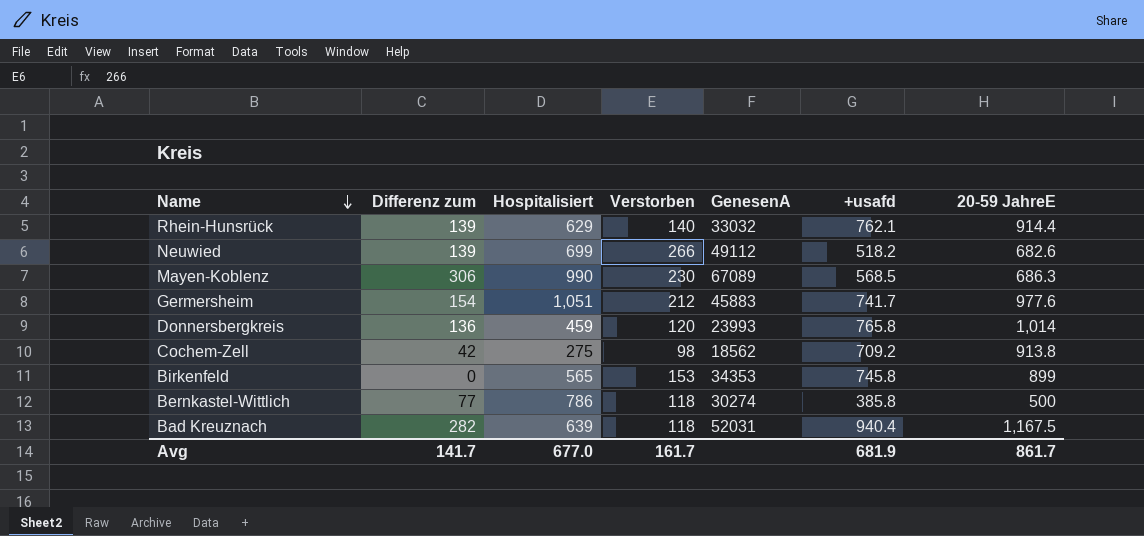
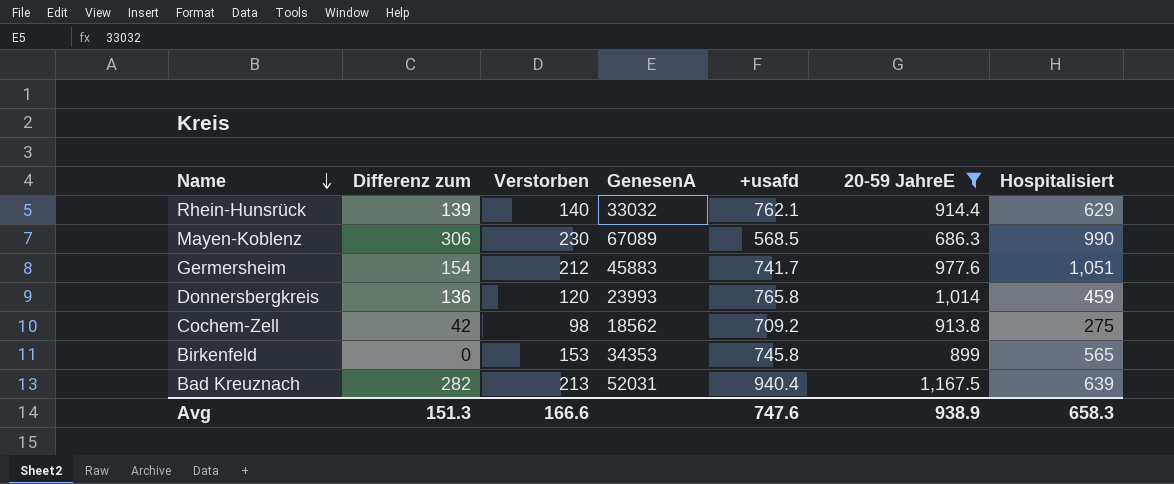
filter: none -> 20-59 JahreE >= 686.3
column Hospitalisiert | position: 3 -> 7
Bad Kreuznach | Verstorben: 118 -> 213
Avg | Differenz zum: 141.7 -> 151.3
Avg | Verstorben: 161.7 -> 166.6
Avg | +usafd: 681.9 -> 747.6
Avg | 20-59 JahreE: 861.7 -> 938.9
Avg | Hospitalisiert: 677.0 -> 658.3

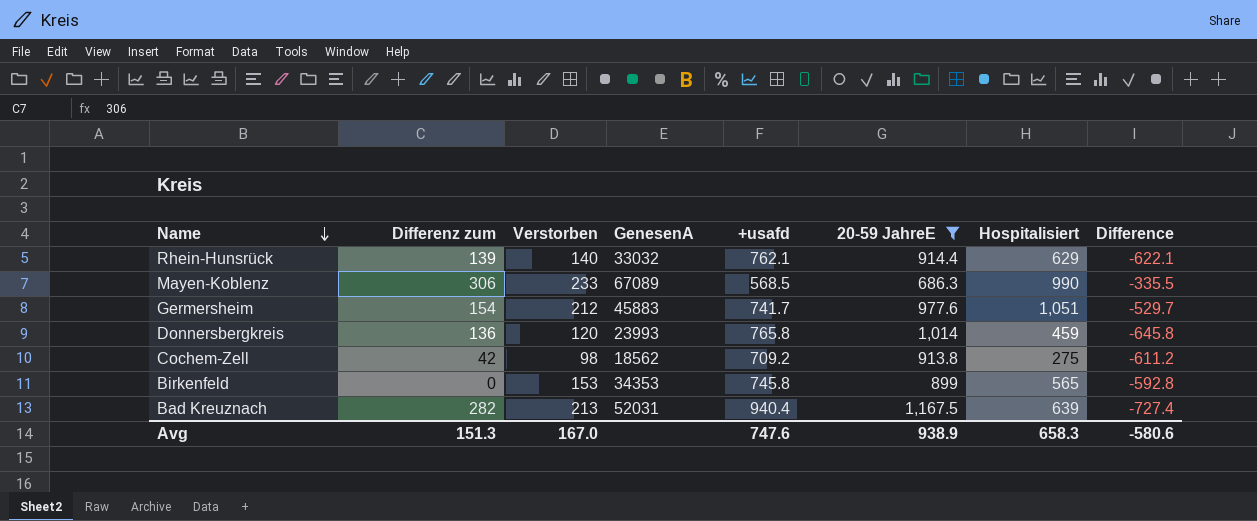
column Difference | formula: none -> [Verstorben] - [+usafd]
Mayen-Koblenz | Verstorben: 230 -> 233
Avg | Verstorben: 166.6 -> 167.0

